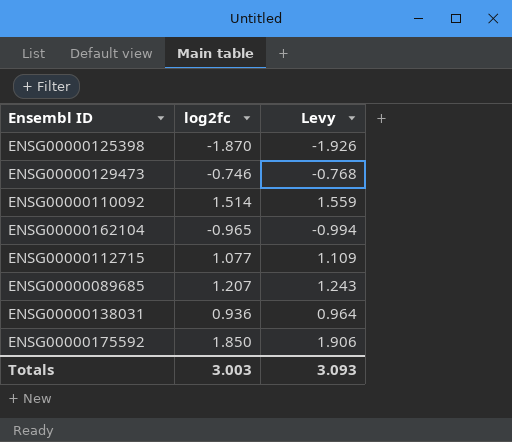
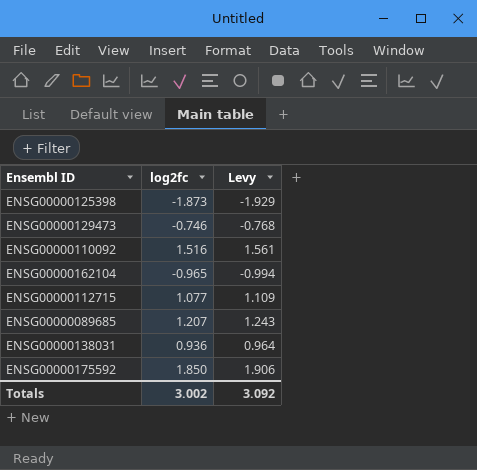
ENSG00000125398 | log2fc: -1.870 -> -1.873
ENSG00000125398 | Levy: -1.926 -> -1.929
ENSG00000110092 | log2fc: 1.514 -> 1.516
ENSG00000110092 | Levy: 1.559 -> 1.561
Totals | log2fc: 3.003 -> 3.002
Totals | Levy: 3.093 -> 3.092

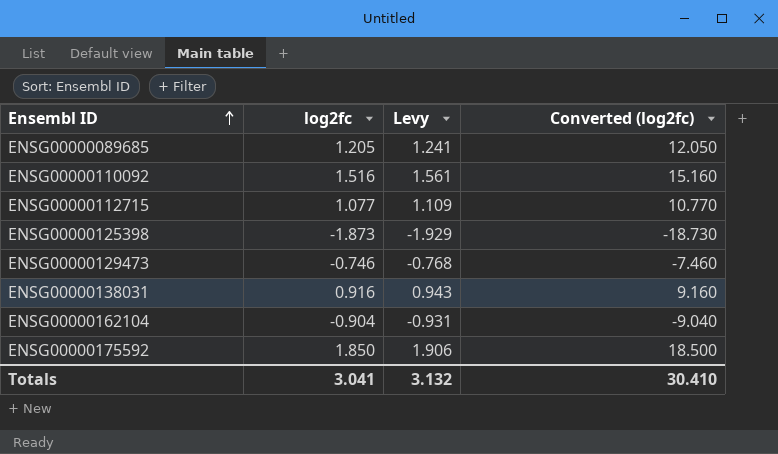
row order: none -> Ensembl ID ascending
column Converted (log2fc) | formula: none -> [log2fc] * 10
ENSG00000089685 | log2fc: 1.207 -> 1.205
ENSG00000089685 | Levy: 1.243 -> 1.241
ENSG00000138031 | log2fc: 0.936 -> 0.916
ENSG00000138031 | Levy: 0.964 -> 0.943
ENSG00000162104 | log2fc: -0.965 -> -0.904
ENSG00000162104 | Levy: -0.994 -> -0.931
Totals | log2fc: 3.002 -> 3.041
Totals | Levy: 3.092 -> 3.132

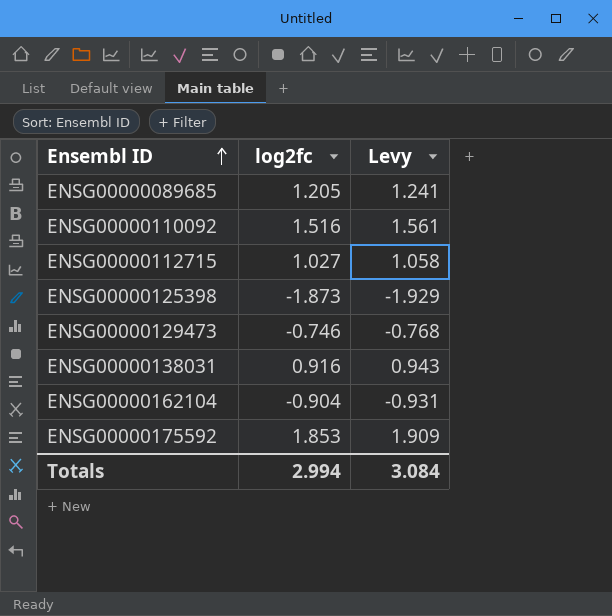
column Converted (log2fc) | formula: [log2fc] * 10 -> none
ENSG00000112715 | log2fc: 1.077 -> 1.027
ENSG00000112715 | Levy: 1.109 -> 1.058
ENSG00000175592 | log2fc: 1.850 -> 1.853
ENSG00000175592 | Levy: 1.906 -> 1.909
Totals | log2fc: 3.041 -> 2.994
Totals | Levy: 3.132 -> 3.084

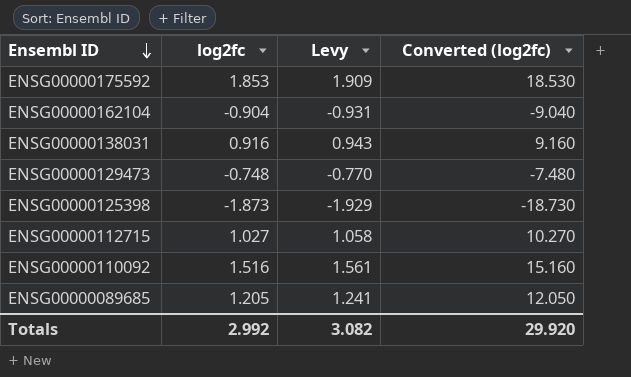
row order: Ensembl ID ascending -> Ensembl ID descending
column Converted (log2fc) | formula: none -> [log2fc] * 10
ENSG00000129473 | log2fc: -0.746 -> -0.748
ENSG00000129473 | Levy: -0.768 -> -0.770
Totals | log2fc: 2.994 -> 2.992
Totals | Levy: 3.084 -> 3.082

